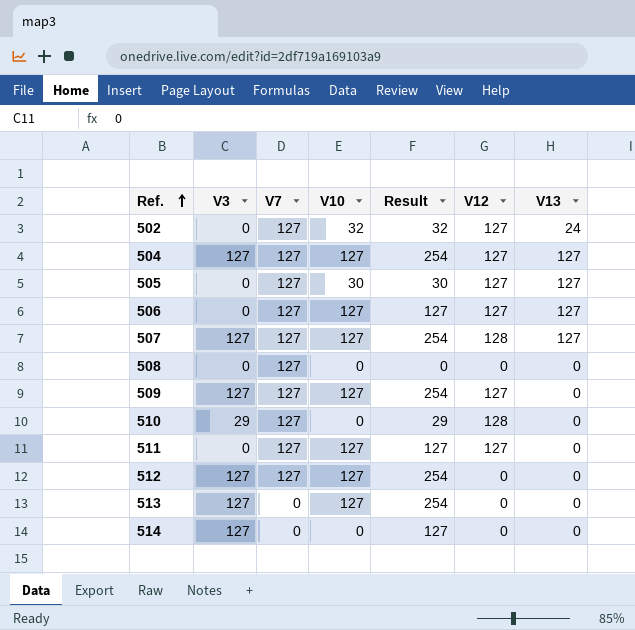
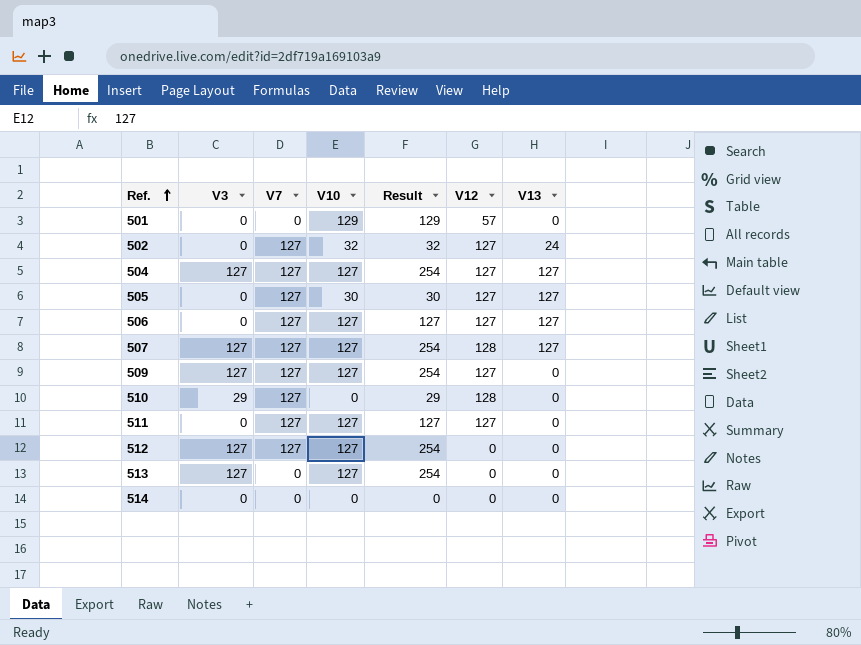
row 508: 0 | 127 | 0 | 0 | 0 | 0 -> none
row 501: none -> 0 | 0 | 129 | 129 | 57 | 0
514 | V3: 127 -> 0
514 | Result: 127 -> 0

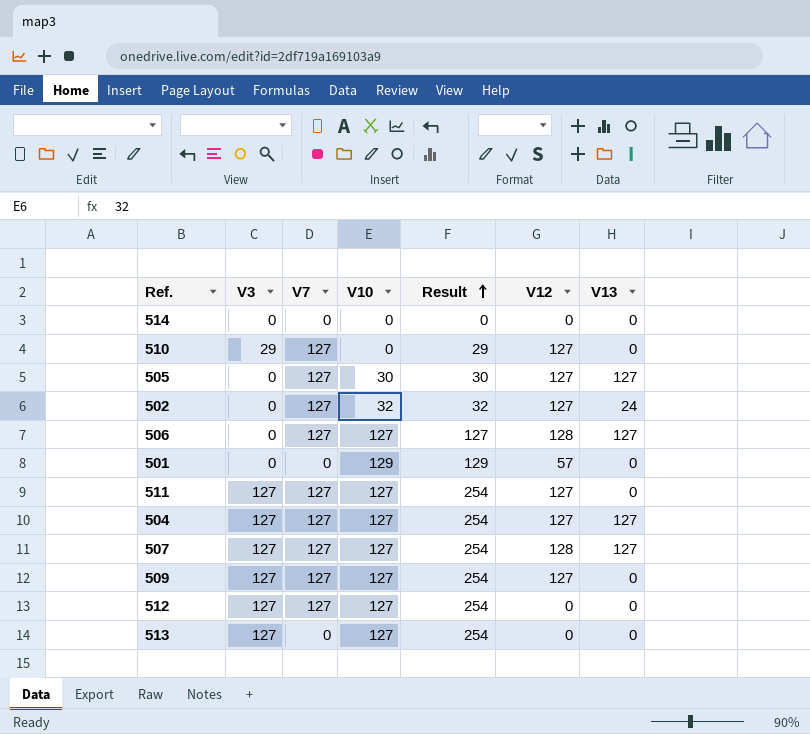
row order: Ref. ascending -> Result ascending
510 | V12: 128 -> 127
506 | V12: 127 -> 128
511 | V3: 0 -> 127
511 | Result: 127 -> 254

